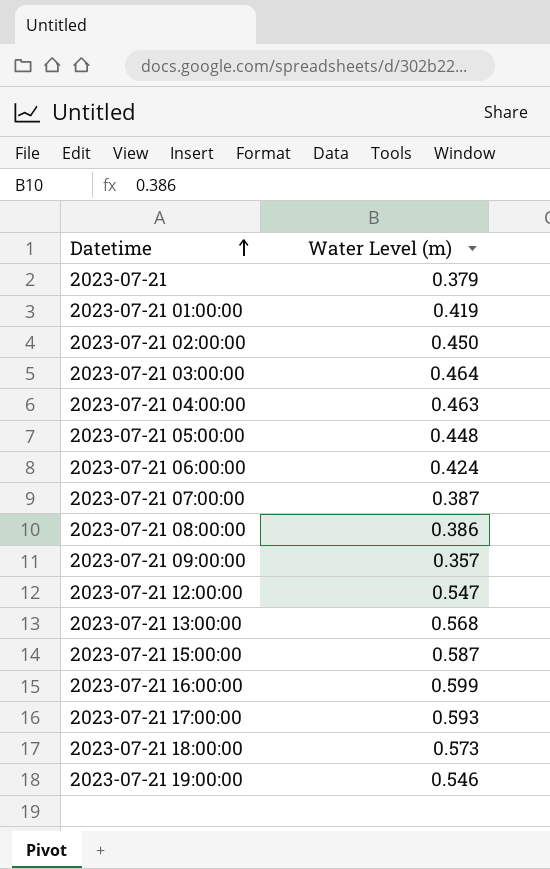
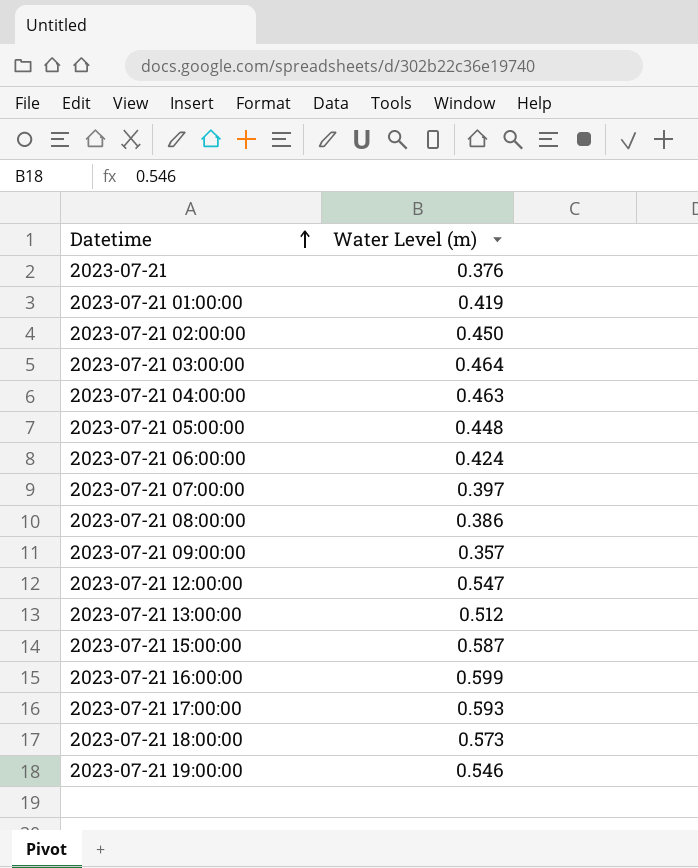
2023-07-21 | Water Level (m): 0.379 -> 0.376
2023-07-21 07:00:00 | Water Level (m): 0.387 -> 0.397
2023-07-21 13:00:00 | Water Level (m): 0.568 -> 0.512

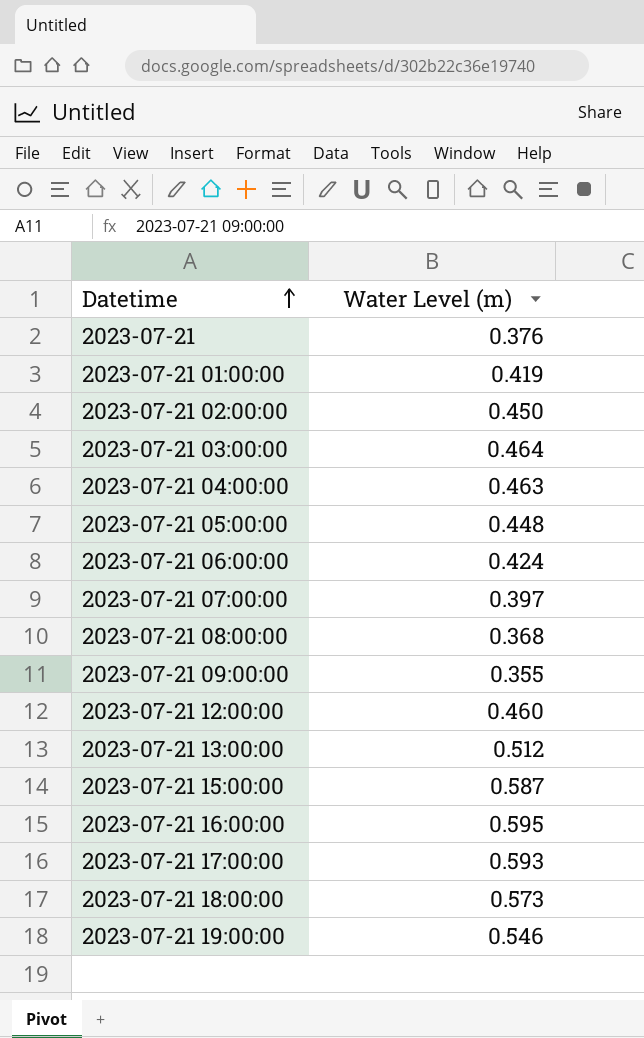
2023-07-21 08:00:00 | Water Level (m): 0.386 -> 0.368
2023-07-21 09:00:00 | Water Level (m): 0.357 -> 0.355
2023-07-21 12:00:00 | Water Level (m): 0.547 -> 0.460
2023-07-21 16:00:00 | Water Level (m): 0.599 -> 0.595

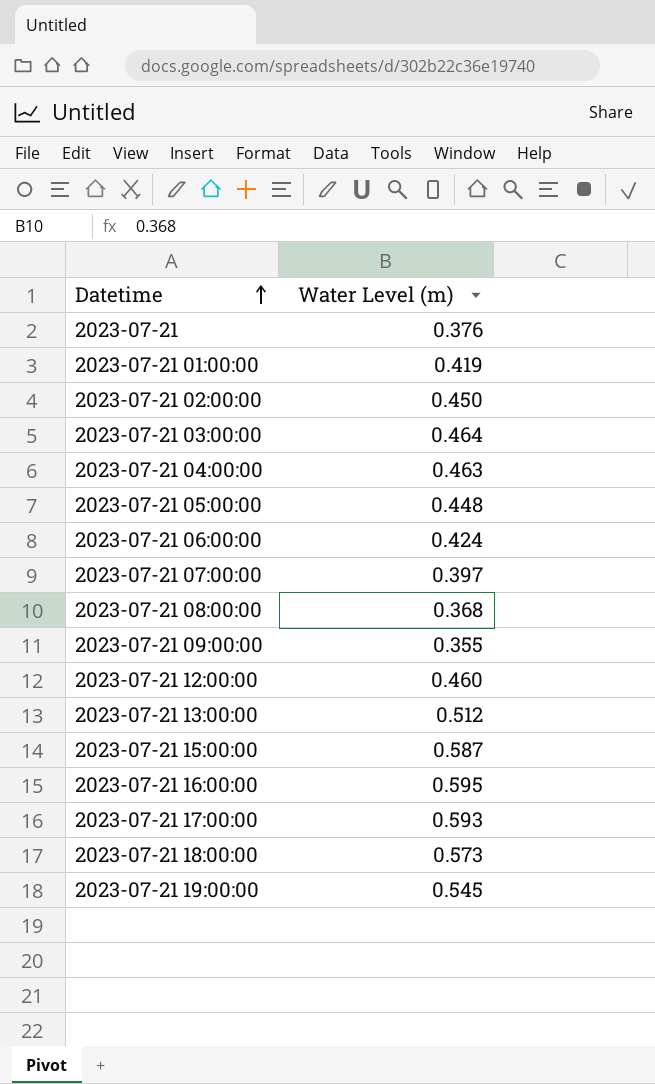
2023-07-21 19:00:00 | Water Level (m): 0.546 -> 0.545

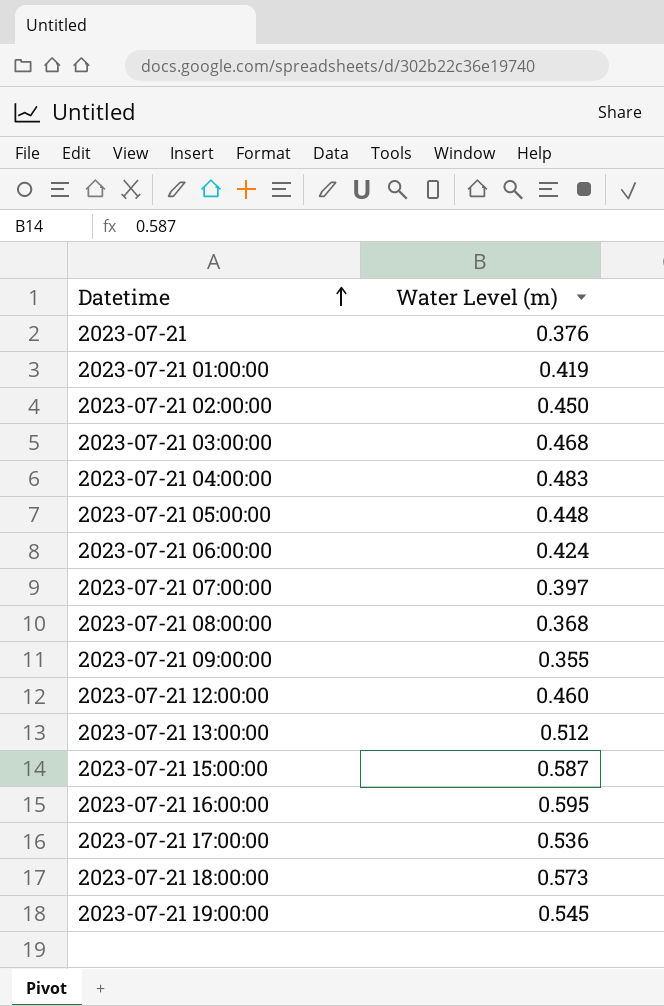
2023-07-21 03:00:00 | Water Level (m): 0.464 -> 0.468
2023-07-21 04:00:00 | Water Level (m): 0.463 -> 0.483
2023-07-21 17:00:00 | Water Level (m): 0.593 -> 0.536

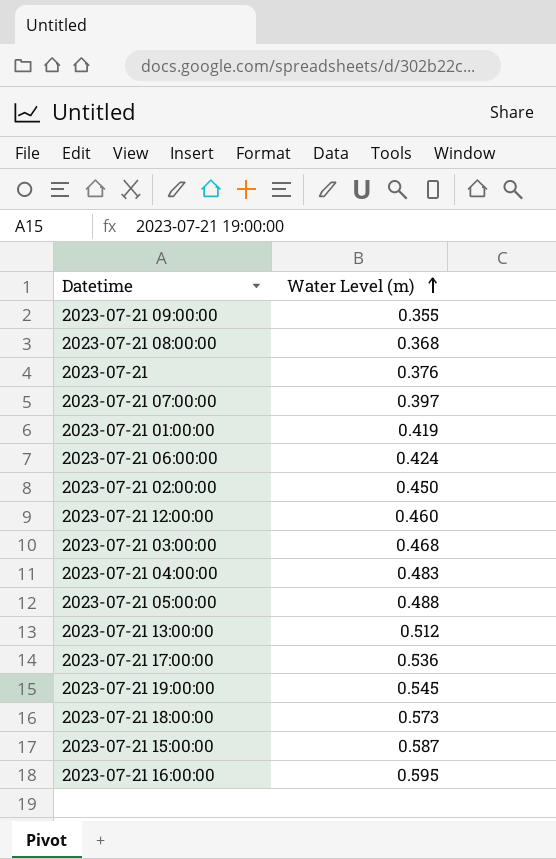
row order: Datetime ascending -> Water Level (m) ascending
2023-07-21 05:00:00 | Water Level (m): 0.448 -> 0.488

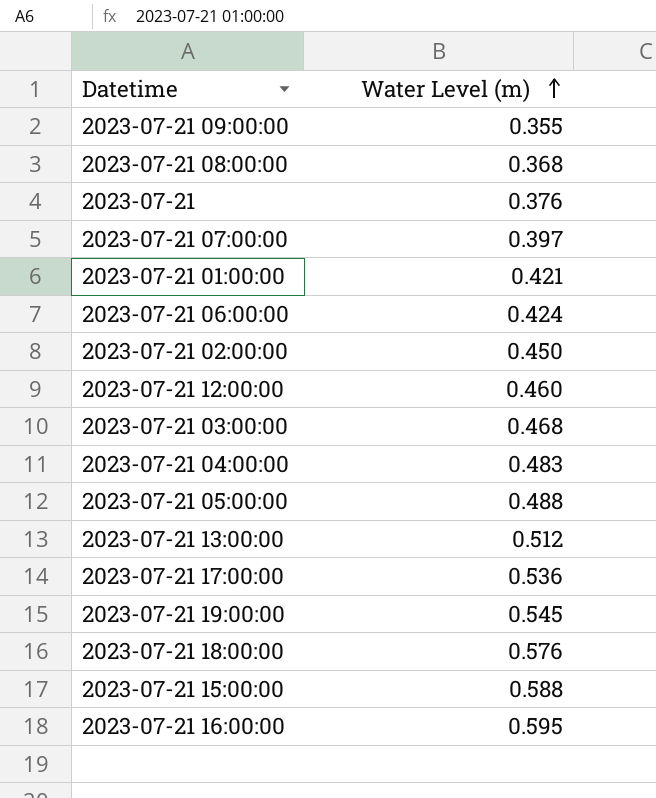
2023-07-21 01:00:00 | Water Level (m): 0.419 -> 0.421
2023-07-21 18:00:00 | Water Level (m): 0.573 -> 0.576
2023-07-21 15:00:00 | Water Level (m): 0.587 -> 0.588

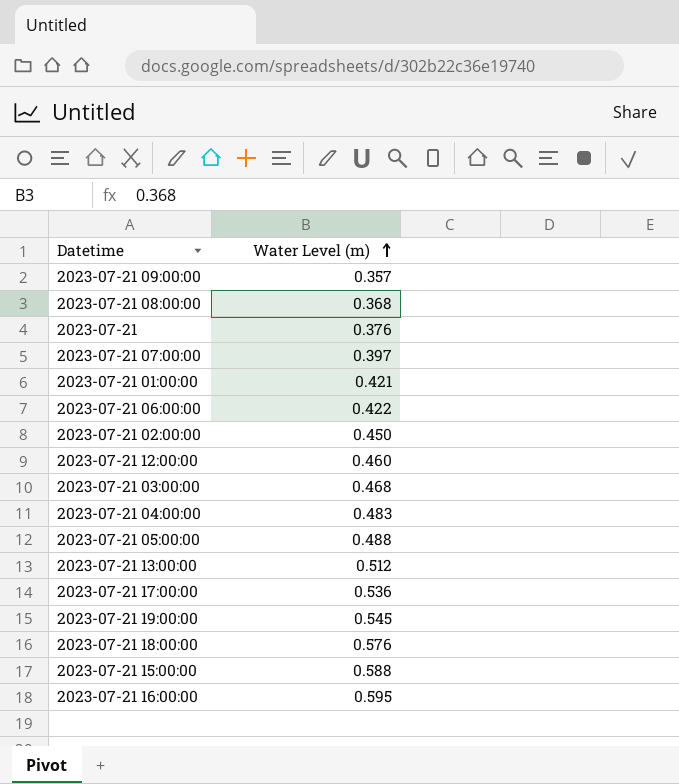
2023-07-21 09:00:00 | Water Level (m): 0.355 -> 0.357
2023-07-21 06:00:00 | Water Level (m): 0.424 -> 0.422

